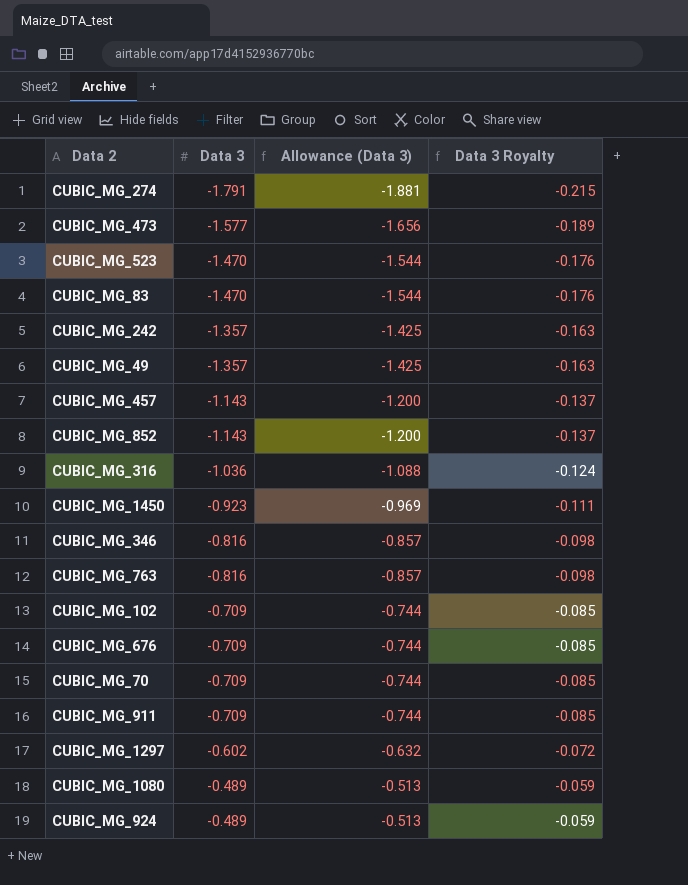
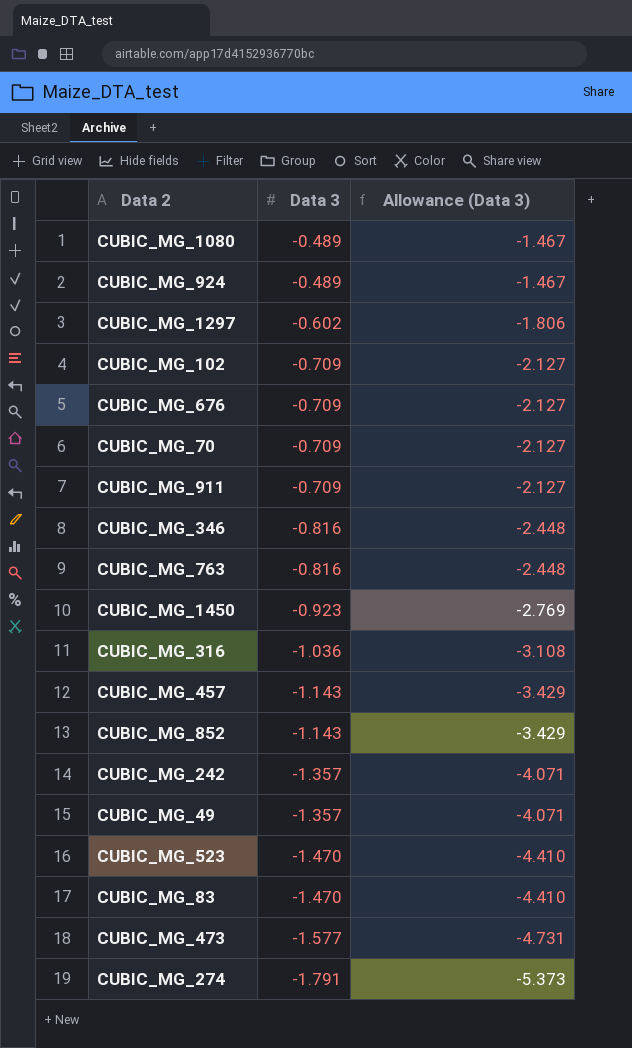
row order: Data 3 ascending -> Data 3 descending
column Data 3 Royalty | formula: [Data 3] * 0.12 -> none
column Allowance (Data 3) | formula: [Data 3] * 1.05 -> [Data 3] * 3

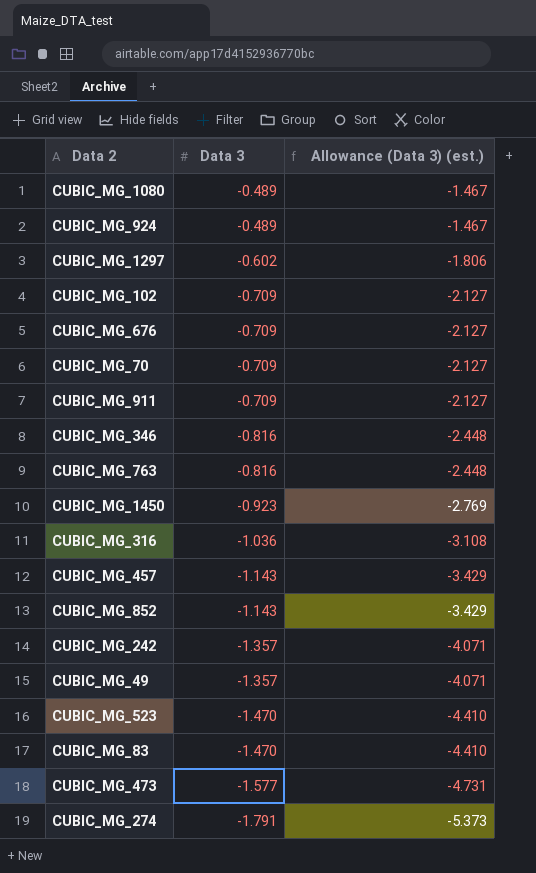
column name: Allowance (Data 3) -> Allowance (Data 3) (est.)

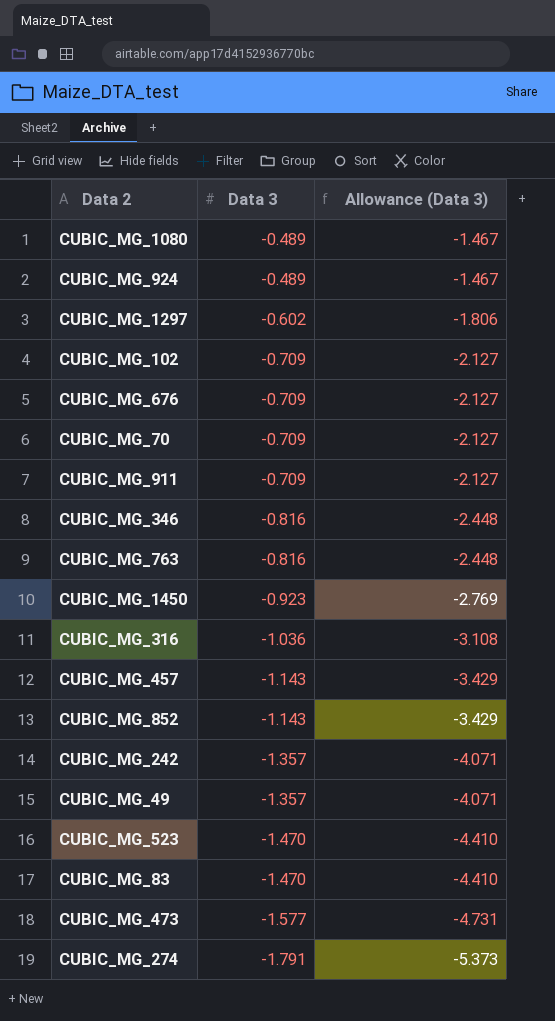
column name: Allowance (Data 3) (est.) -> Allowance (Data 3)

